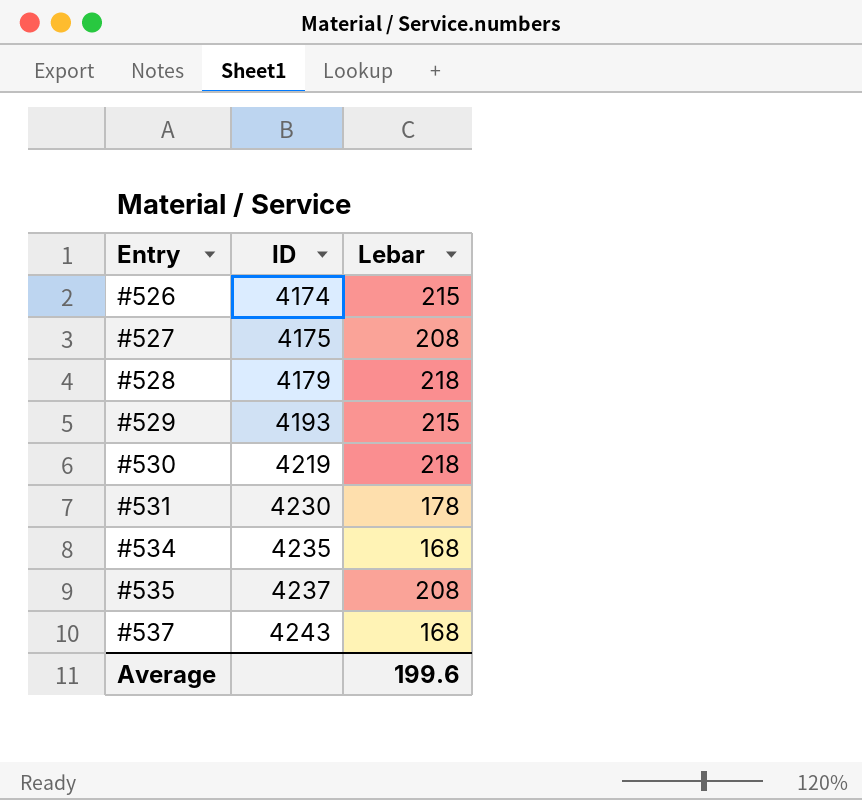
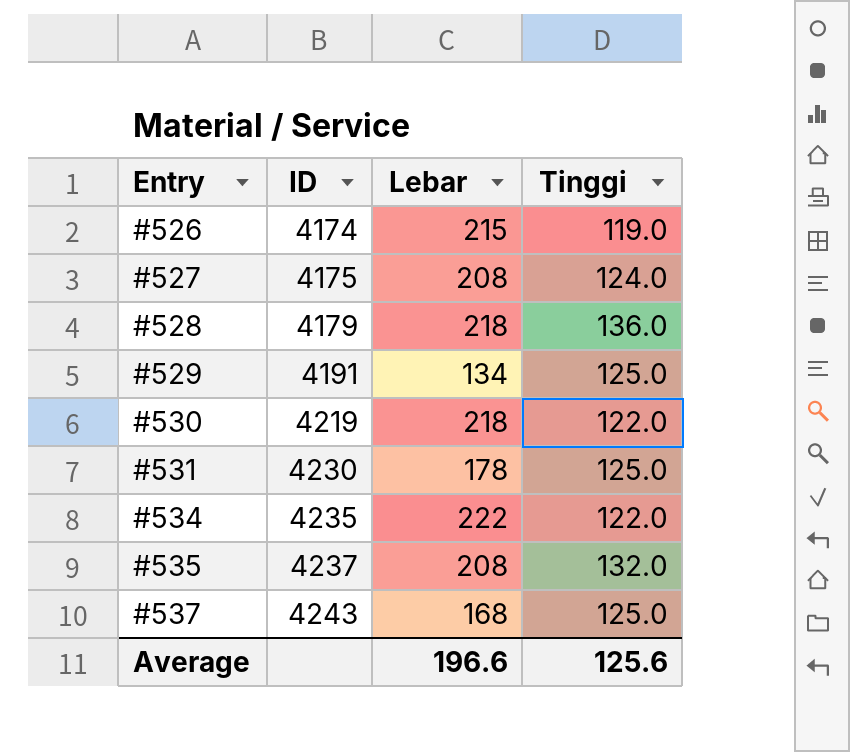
column Tinggi | position: none -> 4
#529 | ID: 4193 -> 4191
#529 | Lebar: 215 -> 134
#534 | Lebar: 168 -> 222
Average | Lebar: 199.6 -> 196.6

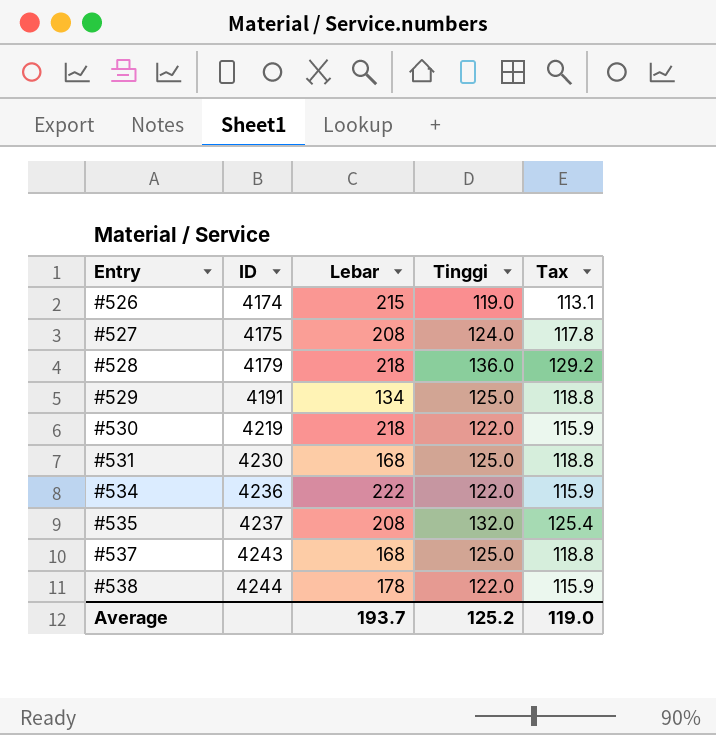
column Tax | formula: none -> [Tinggi] * 0.95
#531 | Lebar: 178 -> 168
#534 | ID: 4235 -> 4236
row #538: none -> 4244 | 178 | 122.0 | 115.9
Average | Lebar: 196.6 -> 193.7
Average | Tinggi: 125.6 -> 125.2

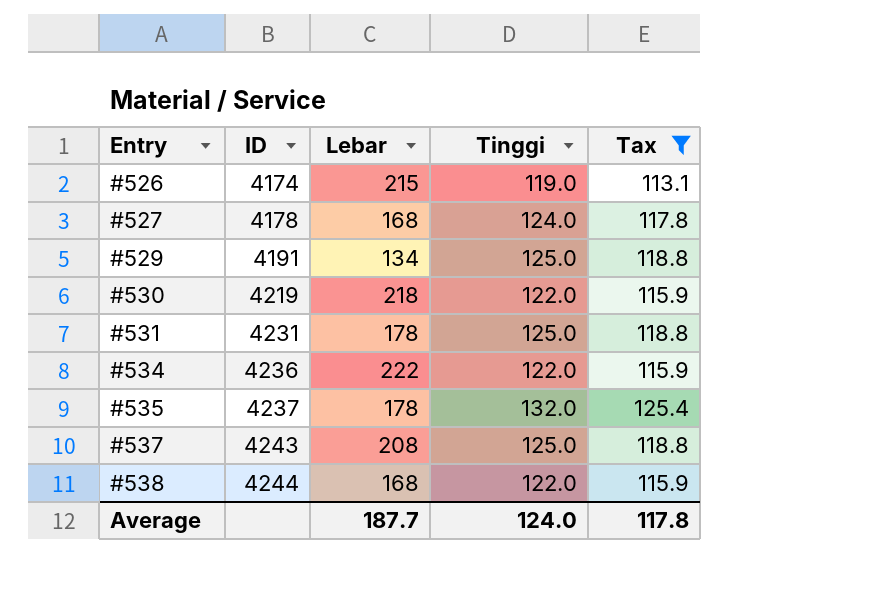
filter: none -> Tax != 129.2
#527 | ID: 4175 -> 4178
#527 | Lebar: 208 -> 168
#531 | ID: 4230 -> 4231
#531 | Lebar: 168 -> 178
#535 | Lebar: 208 -> 178
#537 | Lebar: 168 -> 208
#538 | Lebar: 178 -> 168
Average | Lebar: 193.7 -> 187.7
Average | Tinggi: 125.2 -> 124.0
Average | Tax: 119.0 -> 117.8

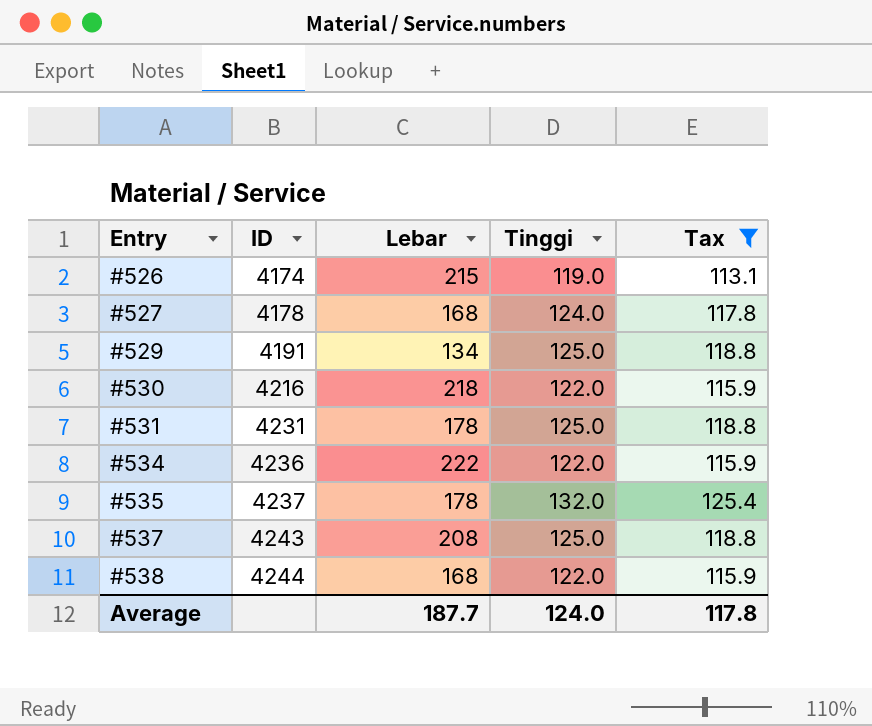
#530 | ID: 4219 -> 4216

